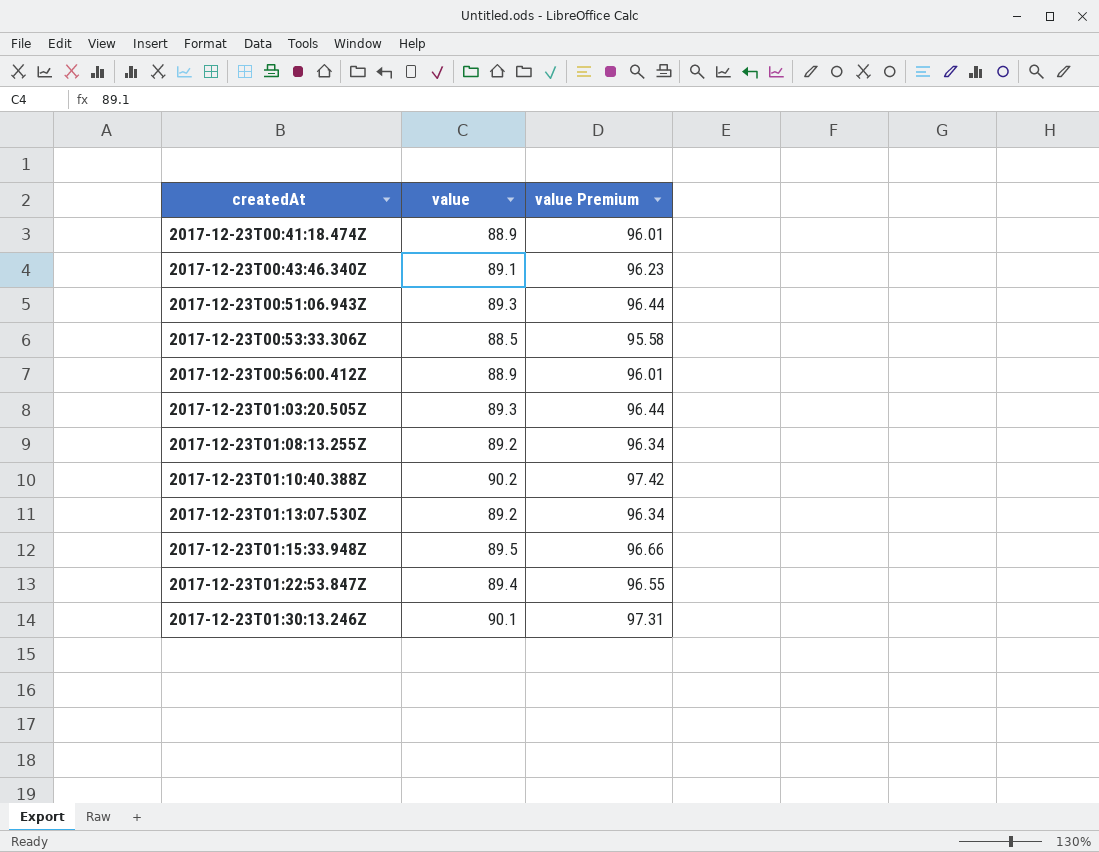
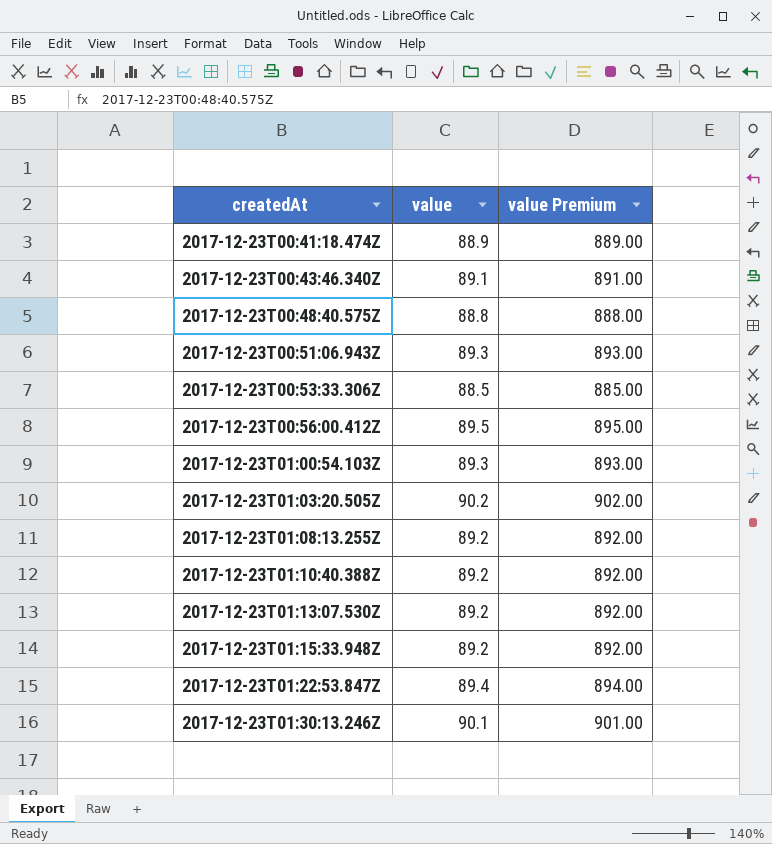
column value Premium | formula: [value] * 1.08 -> [value] * 10
row 2017-12-23T00:48:40.575Z: none -> 88.8 | 888.00
2017-12-23T00:56:00.412Z | value: 88.9 -> 89.5
row 2017-12-23T01:00:54.103Z: none -> 89.3 | 893.00
2017-12-23T01:03:20.505Z | value: 89.3 -> 90.2
2017-12-23T01:10:40.388Z | value: 90.2 -> 89.2
2017-12-23T01:15:33.948Z | value: 89.5 -> 89.2

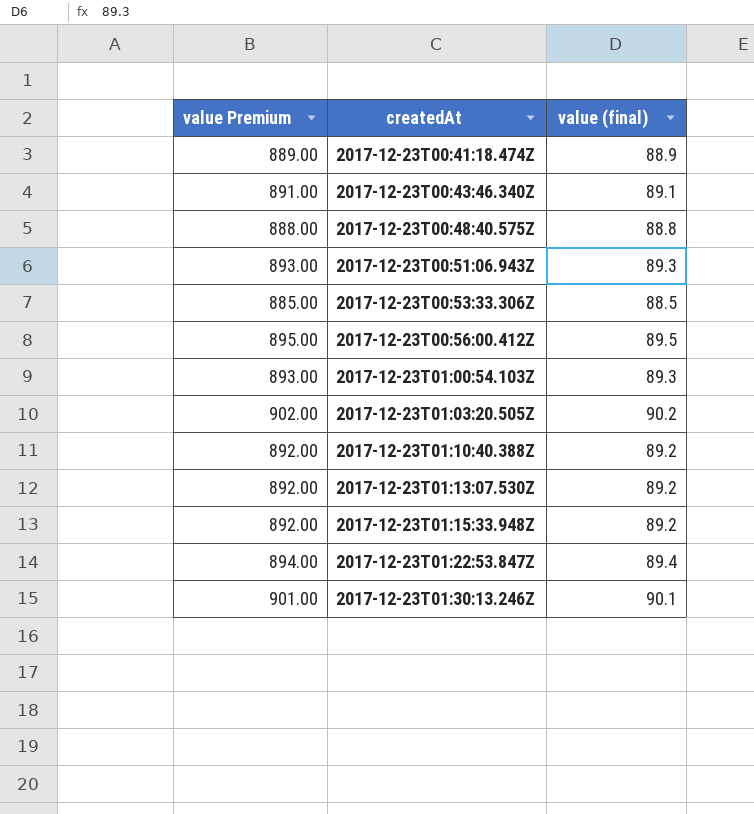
column value Premium | position: 3 -> 1
column name: value -> value (final)
row 2017-12-23T01:08:13.255Z: 89.2 | 892.00 -> none

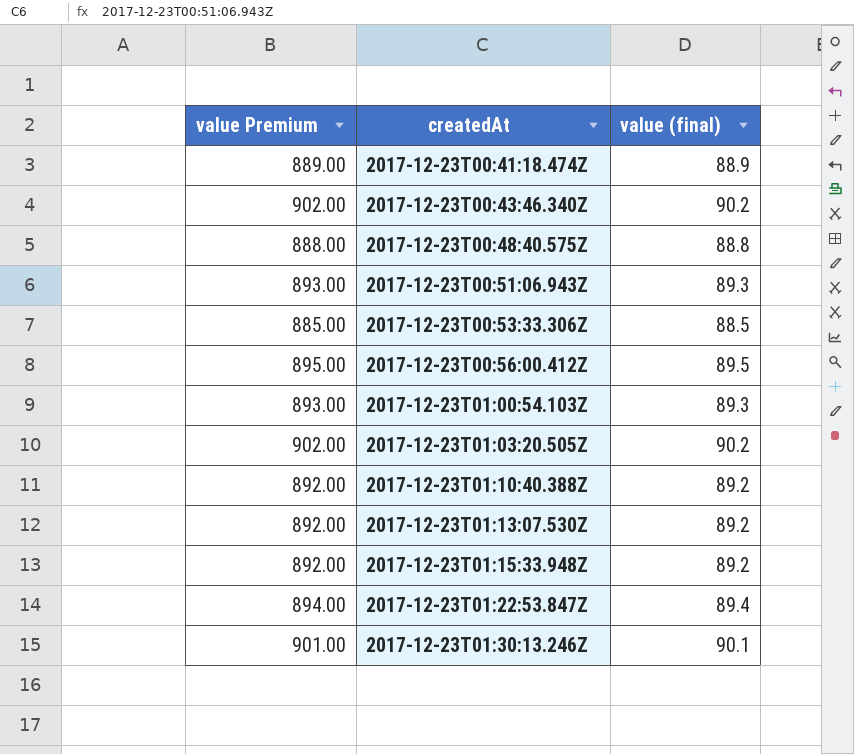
2017-12-23T00:43:46.340Z | value Premium: 891.00 -> 902.00
2017-12-23T00:43:46.340Z | value (final): 89.1 -> 90.2

